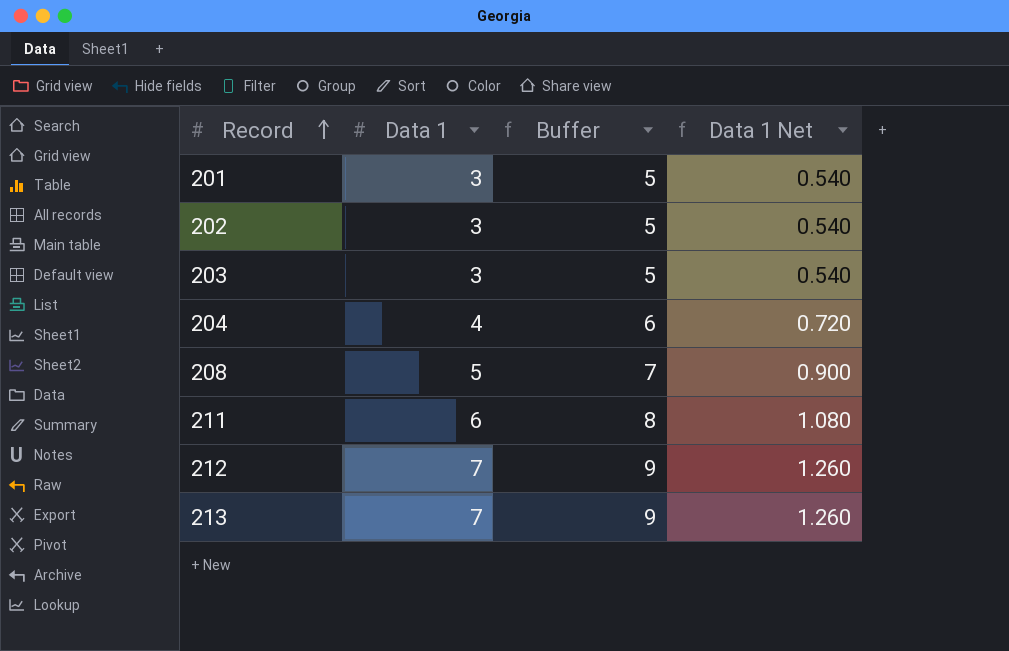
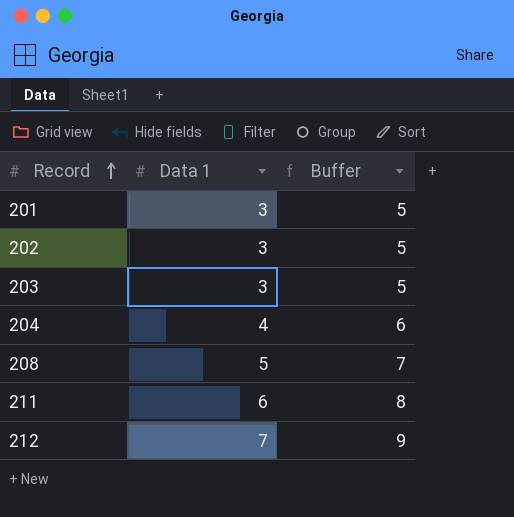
column Data 1 Net | formula: [Data 1] * 0.18 -> none
row 213: 7 | 9 | 1.260 -> none

